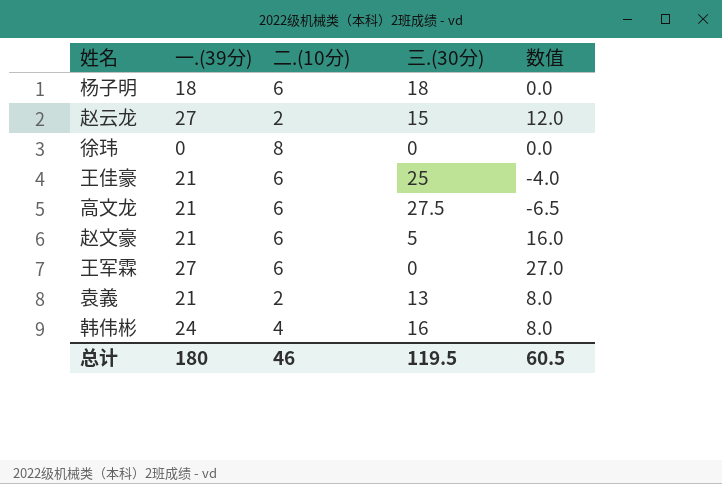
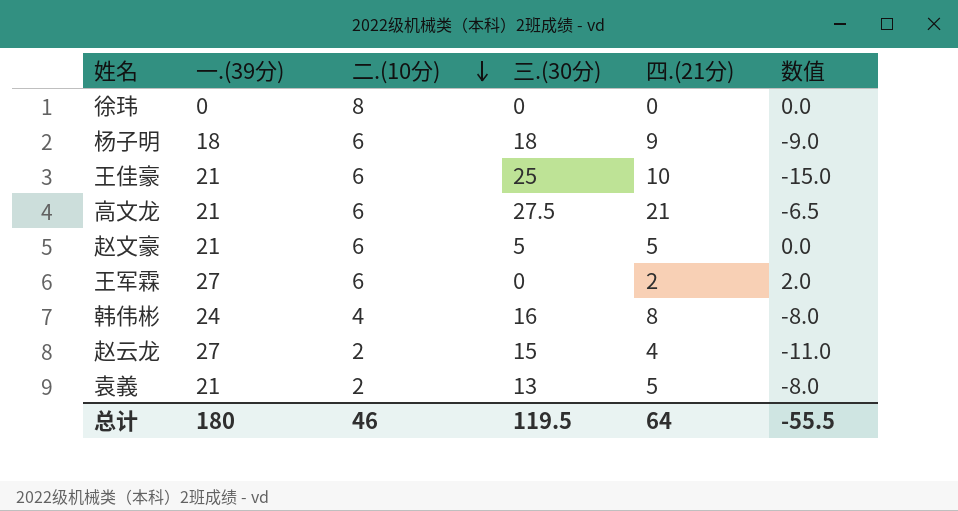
row order: none -> 二.(10分) descending
column 四.(21分) | position: none -> 5
column 数值 | formula: [一.(39分)] - [三.(30分)] -> [四.(21分)] - [三.(30分)]
总计 | 数值: 60.5 -> -55.5

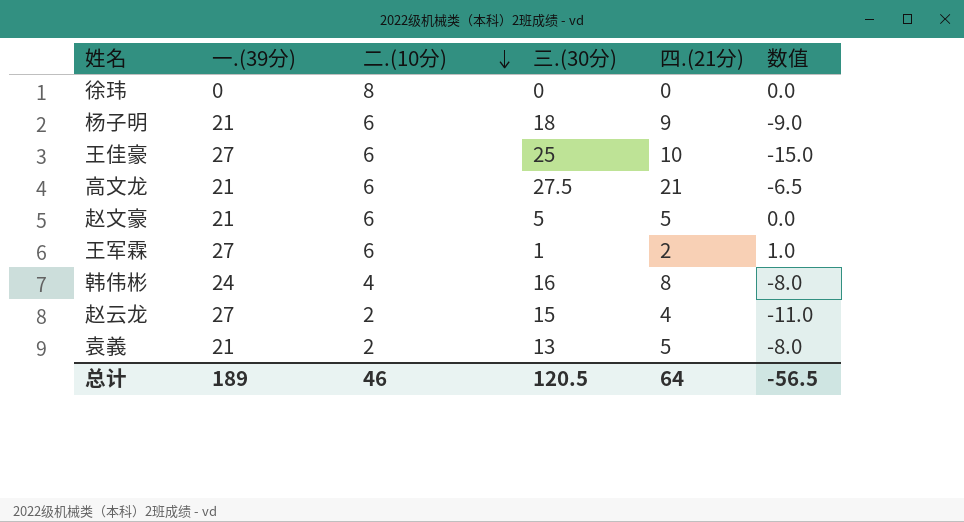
杨子明 | 一.(39分): 18 -> 21
王佳豪 | 一.(39分): 21 -> 27
王军霖 | 三.(30分): 0 -> 1
王军霖 | 数值: 2.0 -> 1.0
总计 | 一.(39分): 180 -> 189
总计 | 三.(30分): 119.5 -> 120.5
总计 | 数值: -55.5 -> -56.5

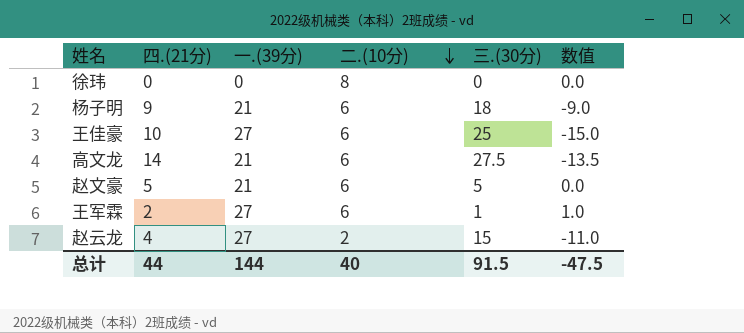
column 四.(21分) | position: 5 -> 2
row 韩伟彬: 24 | 4 | 16 | 8 | -8.0 -> none
row 袁義: 21 | 2 | 13 | 5 | -8.0 -> none
高文龙 | 四.(21分): 21 -> 14
高文龙 | 数值: -6.5 -> -13.5
总计 | 四.(21分): 64 -> 44
总计 | 一.(39分): 189 -> 144
总计 | 二.(10分): 46 -> 40
总计 | 三.(30分): 120.5 -> 91.5
总计 | 数值: -56.5 -> -47.5

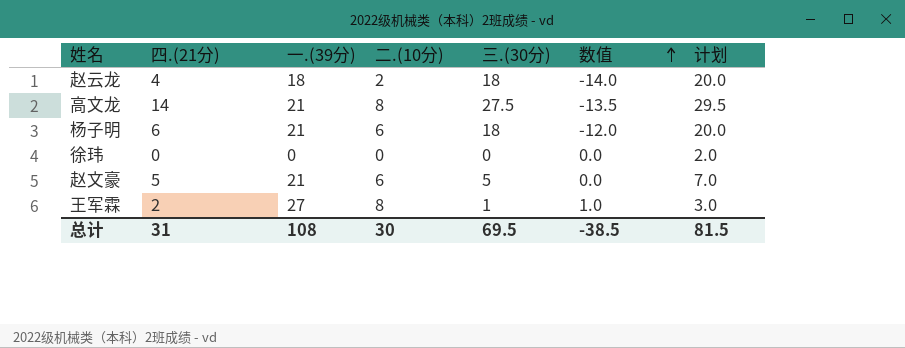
row order: 二.(10分) descending -> 数值 ascending
column 计划 | formula: none -> [三.(30分)] + 2
row 王佳豪: 10 | 27 | 6 | 25 | -15.0 -> none
赵云龙 | 一.(39分): 27 -> 18
赵云龙 | 三.(30分): 15 -> 18
赵云龙 | 数值: -11.0 -> -14.0
高文龙 | 二.(10分): 6 -> 8
杨子明 | 四.(21分): 9 -> 6
杨子明 | 数值: -9.0 -> -12.0
徐玮 | 二.(10分): 8 -> 0
王军霖 | 二.(10分): 6 -> 8
总计 | 四.(21分): 44 -> 31
总计 | 一.(39分): 144 -> 108
总计 | 二.(10分): 40 -> 30
总计 | 三.(30分): 91.5 -> 69.5
总计 | 数值: -47.5 -> -38.5

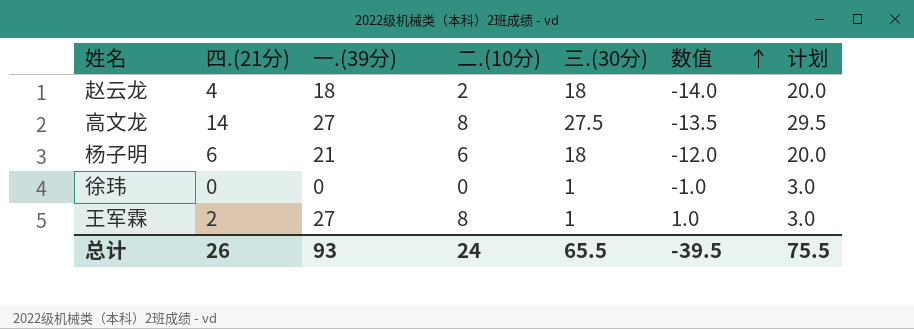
row 赵文豪: 5 | 21 | 6 | 5 | 0.0 | 7.0 -> none
高文龙 | 一.(39分): 21 -> 27
徐玮 | 三.(30分): 0 -> 1
徐玮 | 数值: 0.0 -> -1.0
徐玮 | 计划: 2.0 -> 3.0
总计 | 四.(21分): 31 -> 26
总计 | 一.(39分): 108 -> 93
总计 | 二.(10分): 30 -> 24
总计 | 三.(30分): 69.5 -> 65.5
总计 | 数值: -38.5 -> -39.5
总计 | 计划: 81.5 -> 75.5

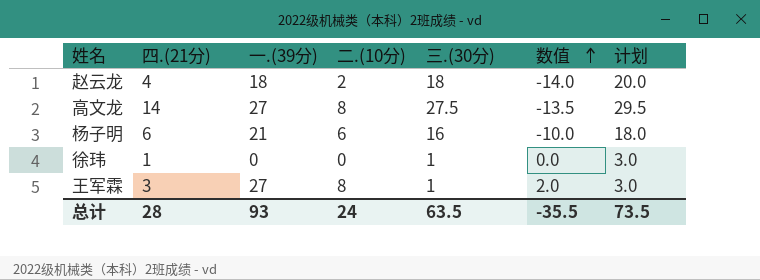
杨子明 | 三.(30分): 18 -> 16
杨子明 | 数值: -12.0 -> -10.0
杨子明 | 计划: 20.0 -> 18.0
徐玮 | 四.(21分): 0 -> 1
徐玮 | 数值: -1.0 -> 0.0
王军霖 | 四.(21分): 2 -> 3
王军霖 | 数值: 1.0 -> 2.0
总计 | 四.(21分): 26 -> 28
总计 | 三.(30分): 65.5 -> 63.5
总计 | 数值: -39.5 -> -35.5
总计 | 计划: 75.5 -> 73.5

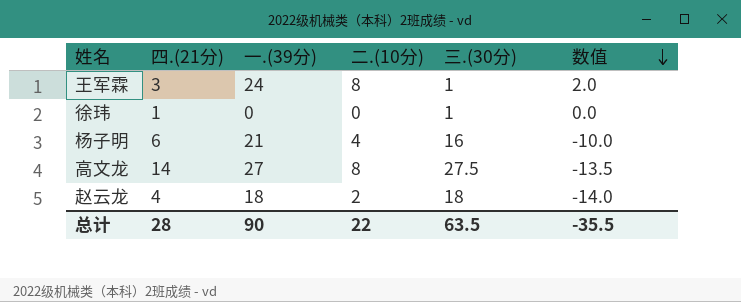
row order: 数值 ascending -> 数值 descending
column 计划 | formula: [三.(30分)] + 2 -> none
王军霖 | 一.(39分): 27 -> 24
杨子明 | 二.(10分): 6 -> 4
总计 | 一.(39分): 93 -> 90
总计 | 二.(10分): 24 -> 22

